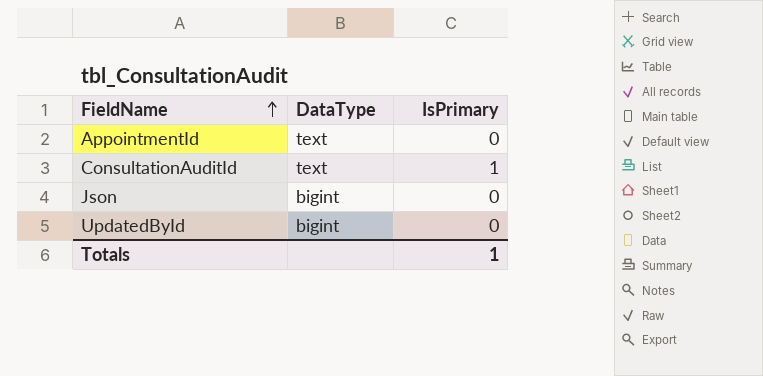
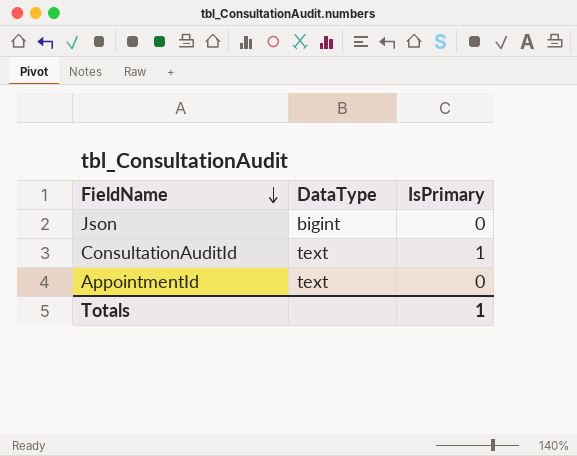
row order: FieldName ascending -> FieldName descending
row UpdatedById: bigint | 0 -> none

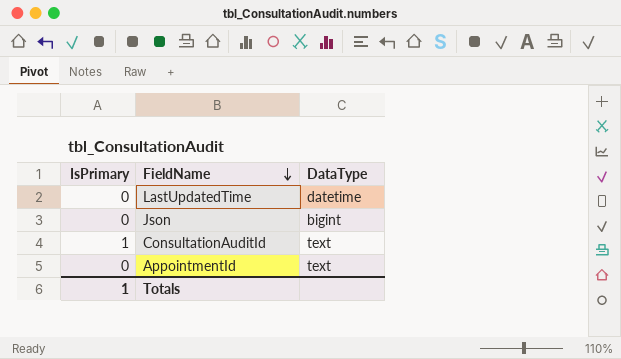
column IsPrimary | position: 3 -> 1
row LastUpdatedTime: none -> 0 | datetime

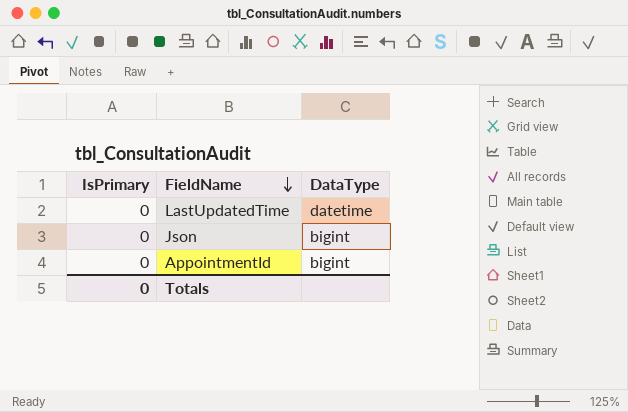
row ConsultationAuditId: 1 | text -> none
AppointmentId | DataType: text -> bigint
Totals | IsPrimary: 1 -> 0

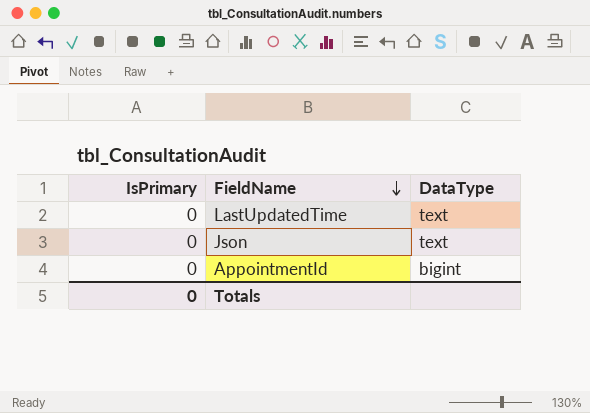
LastUpdatedTime | DataType: datetime -> text
Json | DataType: bigint -> text

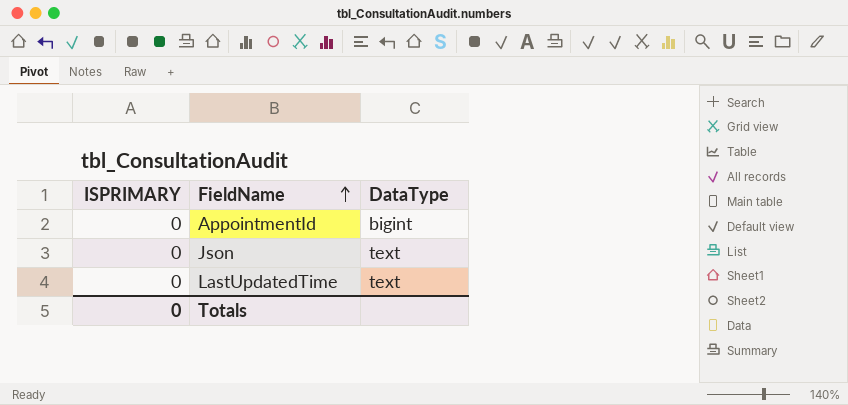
row order: FieldName descending -> FieldName ascending
column name: IsPrimary -> ISPRIMARY

